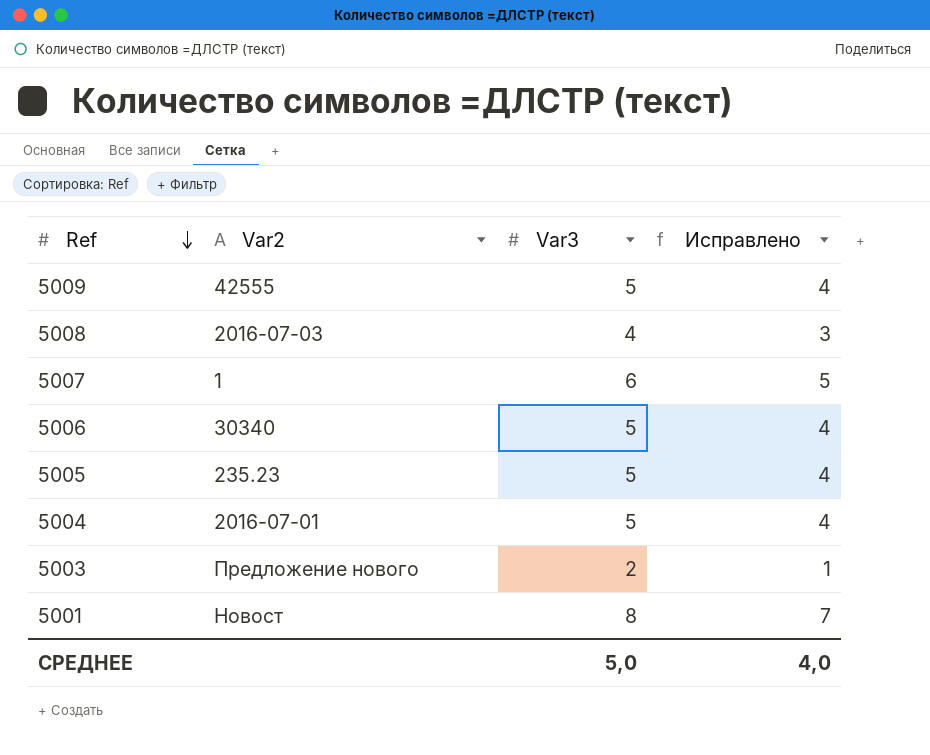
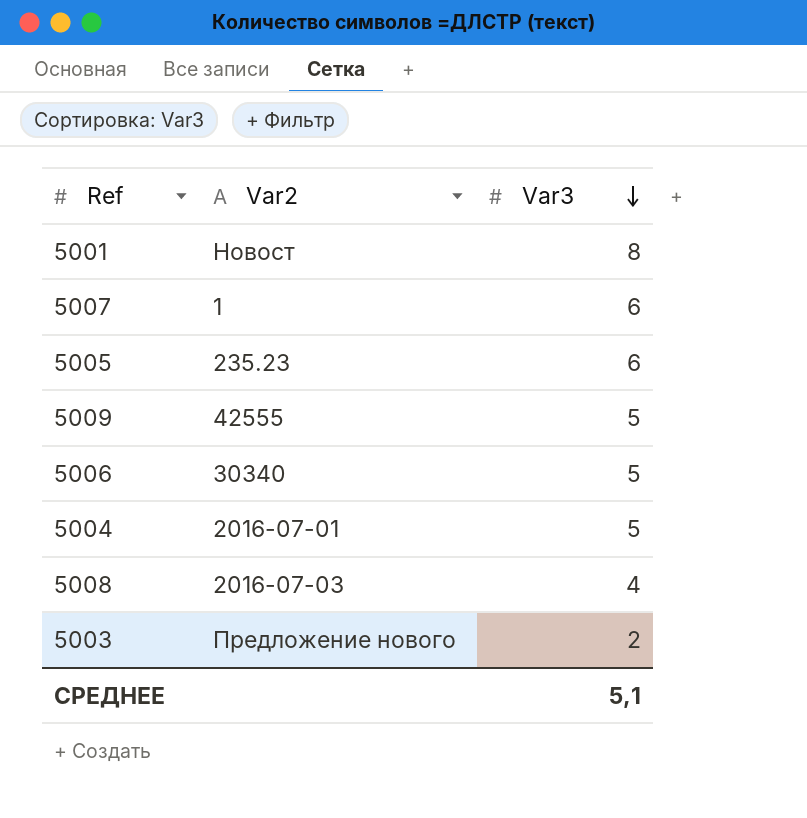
row order: Ref descending -> Var3 descending
column Исправлено | formula: [Var3] - 1 -> none
5005 | Var3: 5 -> 6
СРЕДНЕЕ | Var3: 5,0 -> 5,1

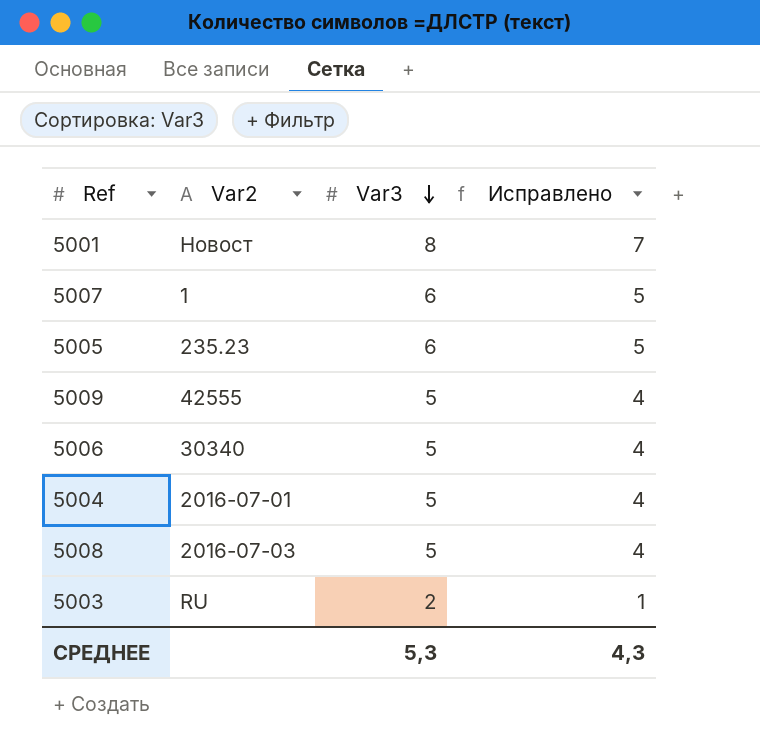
column Исправлено | formula: none -> [Var3] - 1
5008 | Var3: 4 -> 5
5003 | Var2: Предложение нового -> RU
СРЕДНЕЕ | Var3: 5,1 -> 5,3

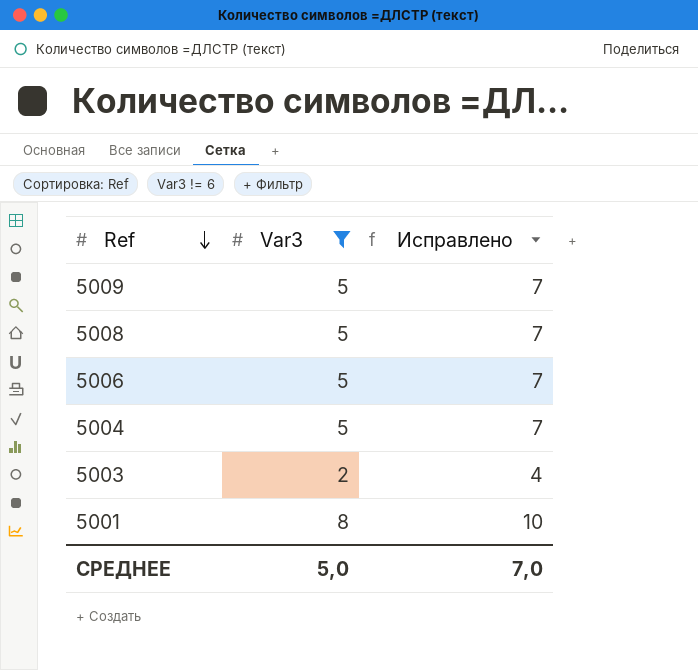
filter: none -> Var3 != 6
row order: Var3 descending -> Ref descending
column Var2 | position: 2 -> none
column Исправлено | formula: [Var3] - 1 -> [Var3] + 2
СРЕДНЕЕ | Var3: 5,3 -> 5,0
СРЕДНЕЕ | Исправлено: 4,3 -> 7,0

